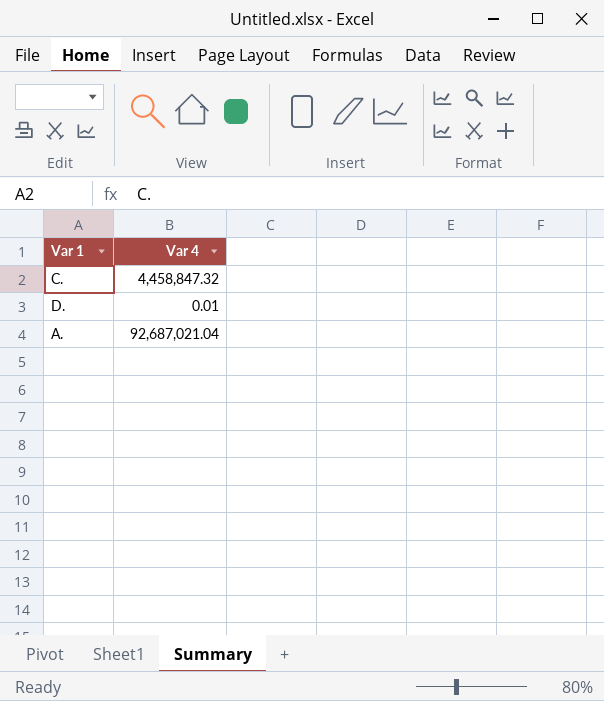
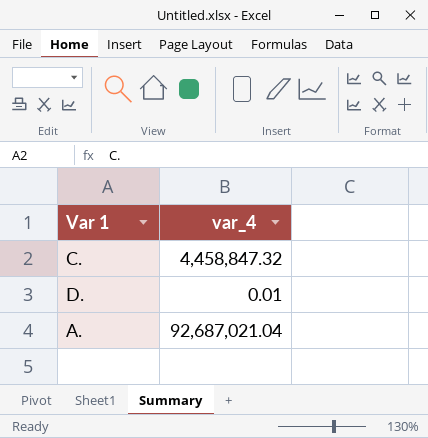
column name: Var 4 -> var_4

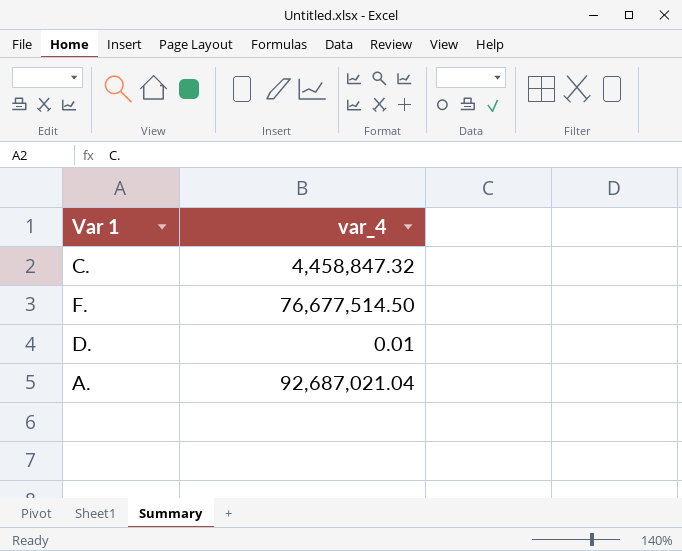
row F.: none -> 76,677,514.50

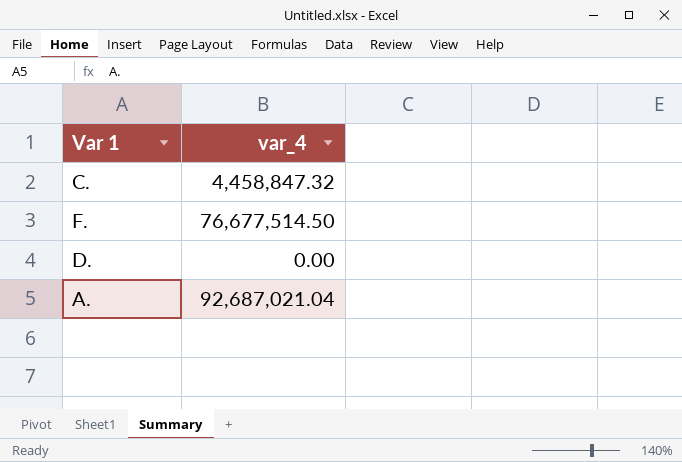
D. | var_4: 0.01 -> 0.00

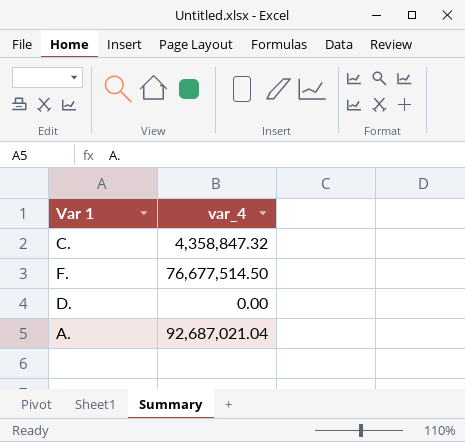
C. | var_4: 4,458,847.32 -> 4,358,847.32

